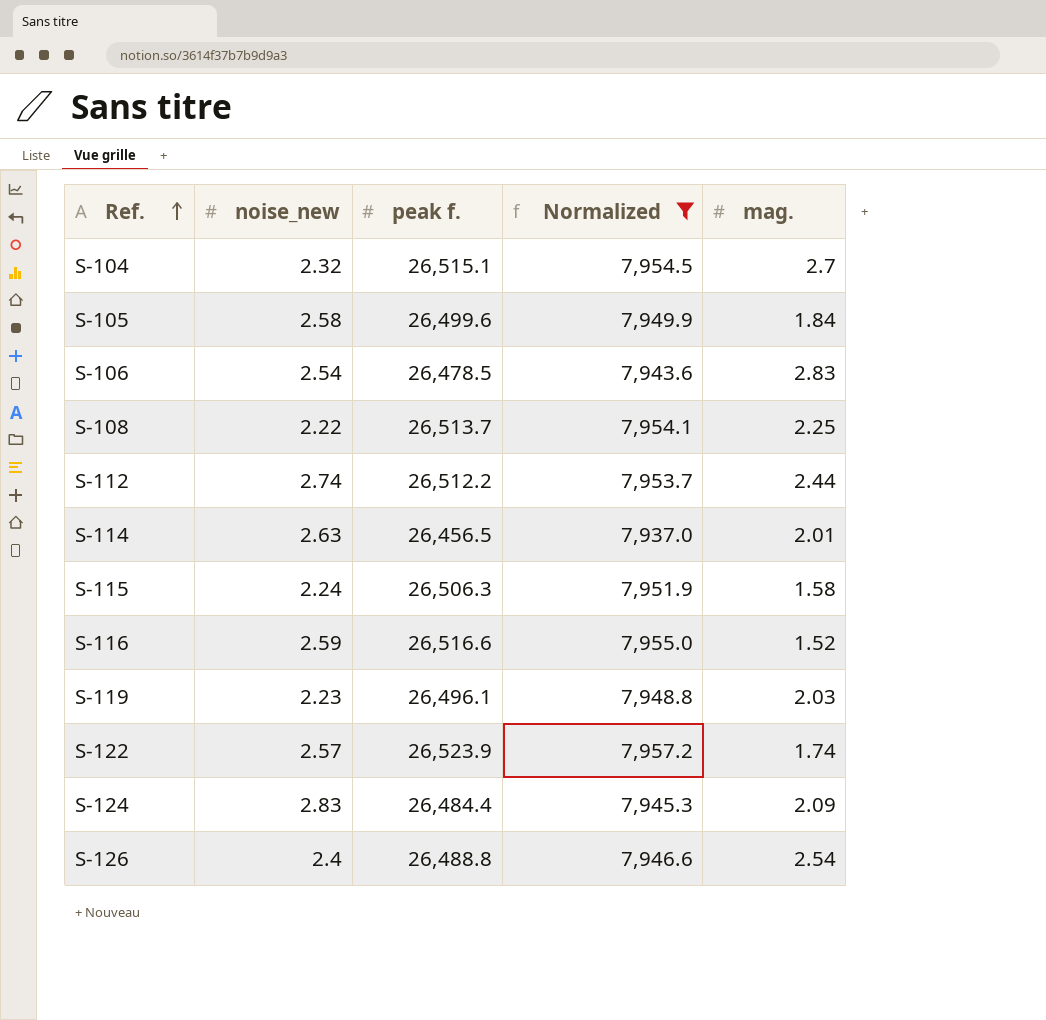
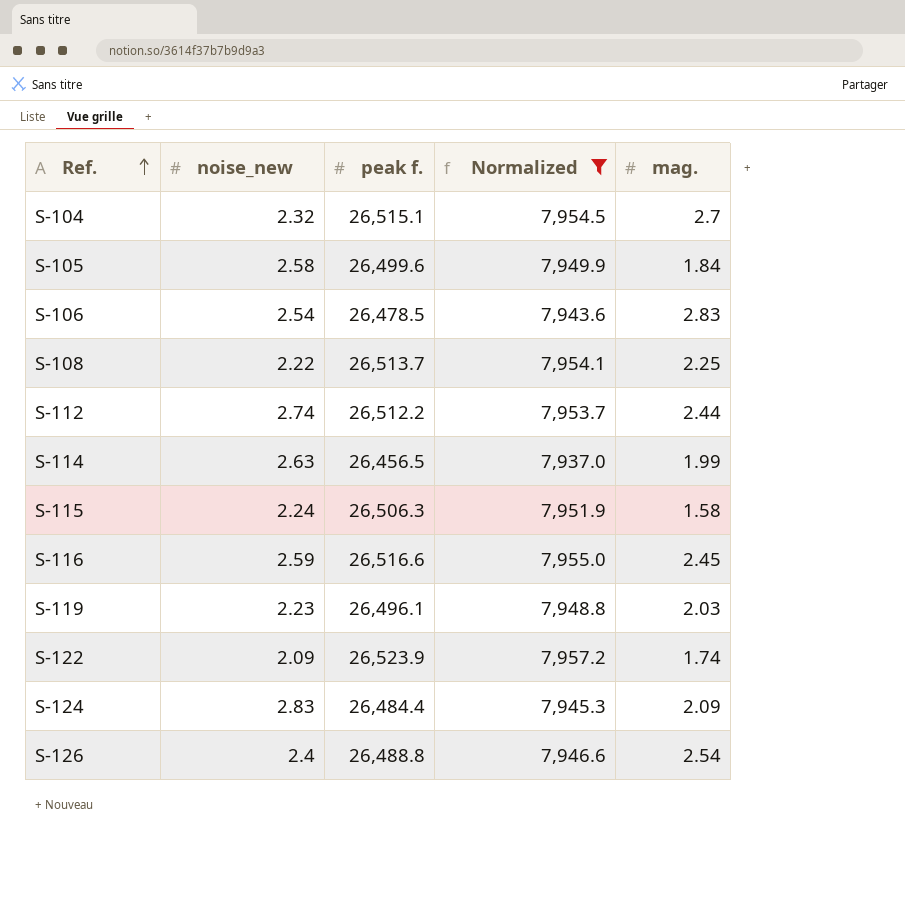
S-114 | mag.: 2.01 -> 1.99
S-116 | mag.: 1.52 -> 2.45
S-122 | noise_new: 2.57 -> 2.09

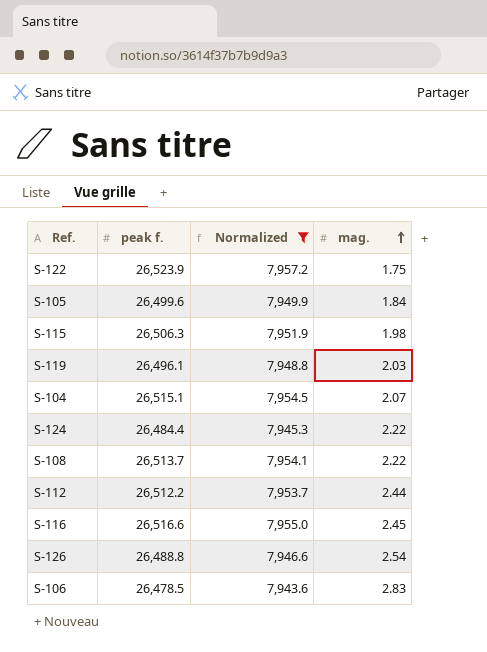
row order: Ref. ascending -> mag. ascending
column noise_new | position: 2 -> none
row S-114: 2.63 | 26,456.5 | 7,937.0 | 1.99 -> none
S-122 | mag.: 1.74 -> 1.75
S-115 | mag.: 1.58 -> 1.98
S-104 | mag.: 2.7 -> 2.07
S-124 | mag.: 2.09 -> 2.22
S-108 | mag.: 2.25 -> 2.22

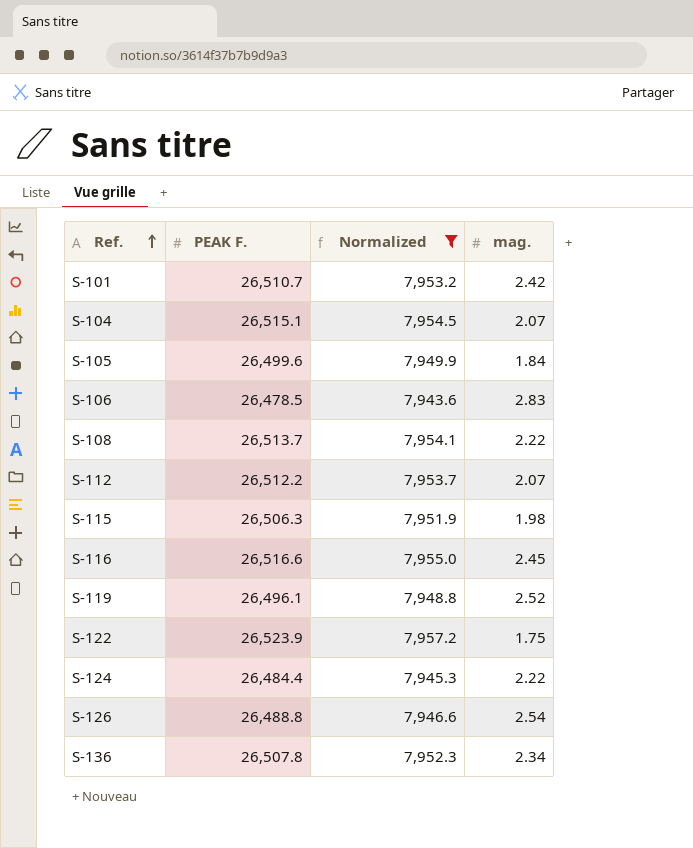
row order: mag. ascending -> Ref. ascending
column name: peak f. -> PEAK F.
row S-101: none -> 26,510.7 | 7,953.2 | 2.42
S-112 | mag.: 2.44 -> 2.07
S-119 | mag.: 2.03 -> 2.52
row S-136: none -> 26,507.8 | 7,952.3 | 2.34

